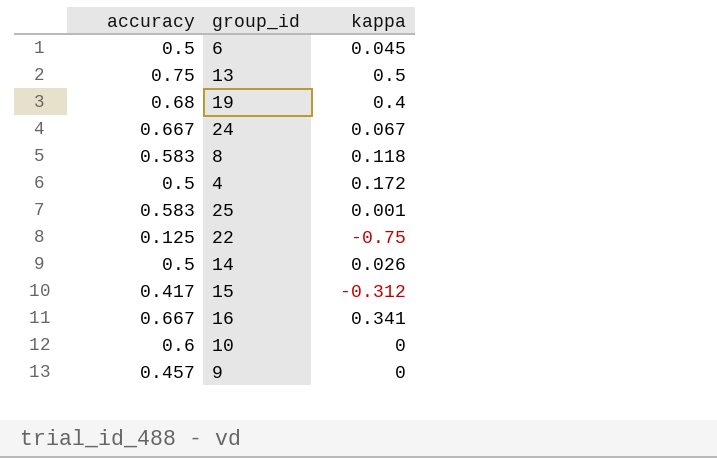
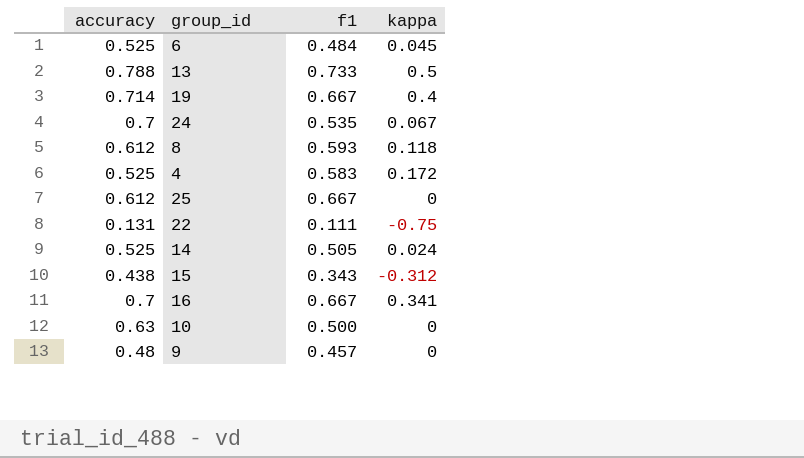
column f1 | position: none -> 3
6 | accuracy: 0.5 -> 0.525
13 | accuracy: 0.75 -> 0.788
19 | accuracy: 0.68 -> 0.714
24 | accuracy: 0.667 -> 0.7
8 | accuracy: 0.583 -> 0.612
4 | accuracy: 0.5 -> 0.525
25 | accuracy: 0.583 -> 0.612
25 | kappa: 0.001 -> 0
22 | accuracy: 0.125 -> 0.131
14 | accuracy: 0.5 -> 0.525
14 | kappa: 0.026 -> 0.024
15 | accuracy: 0.417 -> 0.438
16 | accuracy: 0.667 -> 0.7
10 | accuracy: 0.6 -> 0.63
9 | accuracy: 0.457 -> 0.48

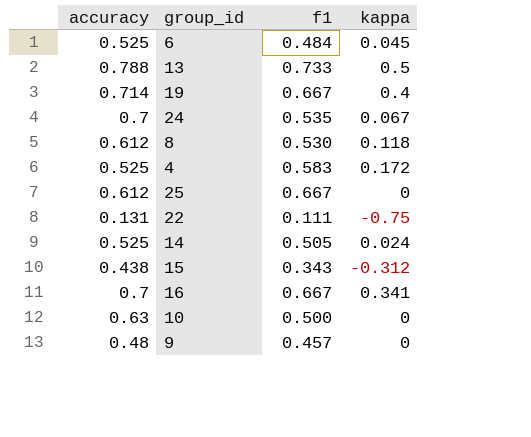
8 | f1: 0.593 -> 0.530

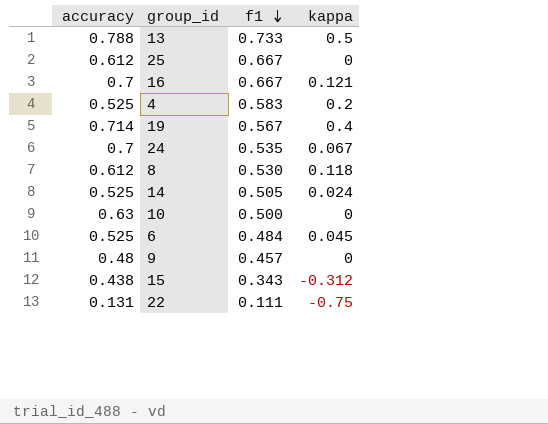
row order: none -> f1 descending
16 | kappa: 0.341 -> 0.121
4 | kappa: 0.172 -> 0.2
19 | f1: 0.667 -> 0.567

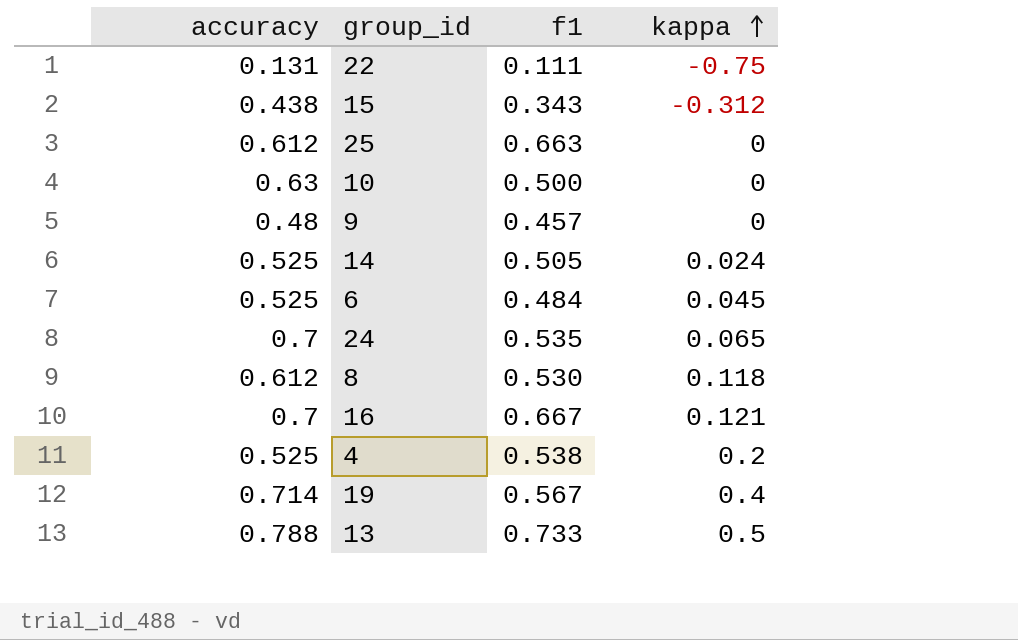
row order: f1 descending -> kappa ascending
25 | f1: 0.667 -> 0.663
24 | kappa: 0.067 -> 0.065
4 | f1: 0.583 -> 0.538

